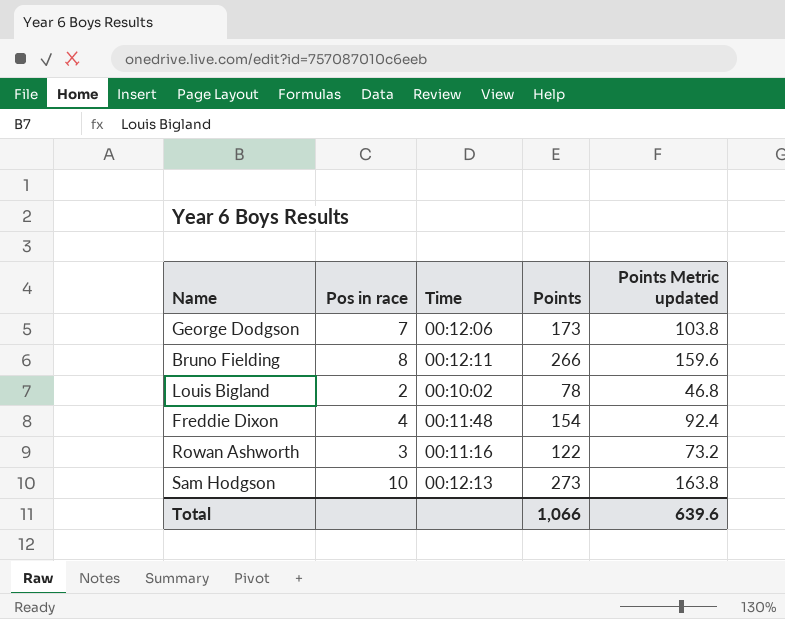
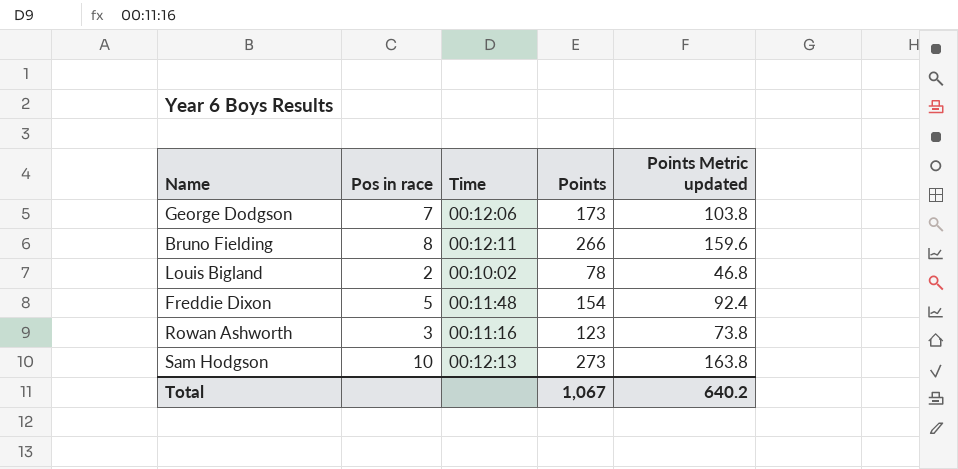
Freddie Dixon | Pos in race: 4 -> 5
Rowan Ashworth | Points: 122 -> 123
Rowan Ashworth | Points Metric updated: 73.2 -> 73.8
Total | Points: 1,066 -> 1,067
Total | Points Metric updated: 639.6 -> 640.2

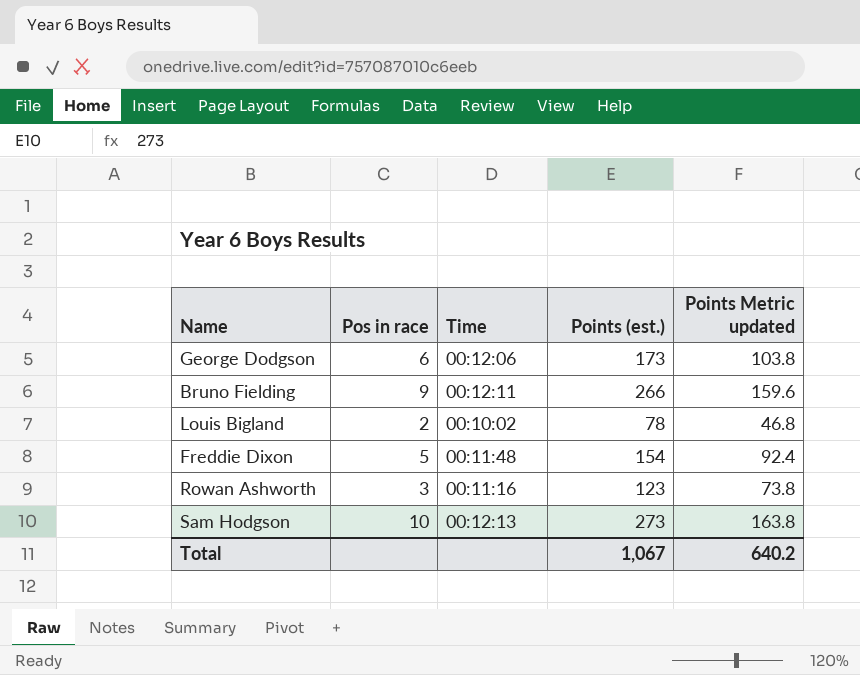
column name: Points -> Points (est.)
George Dodgson | Pos in race: 7 -> 6
Bruno Fielding | Pos in race: 8 -> 9

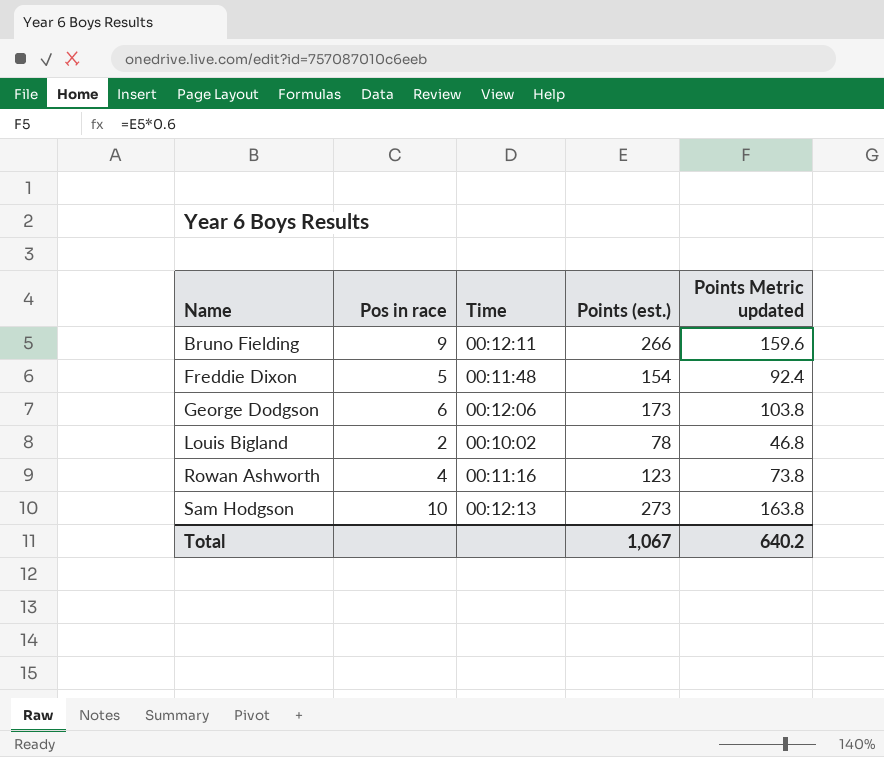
row order: none -> Name ascending
Rowan Ashworth | Pos in race: 3 -> 4

